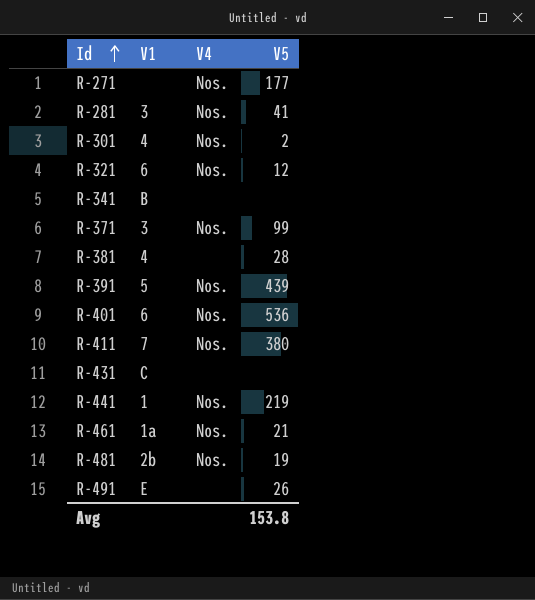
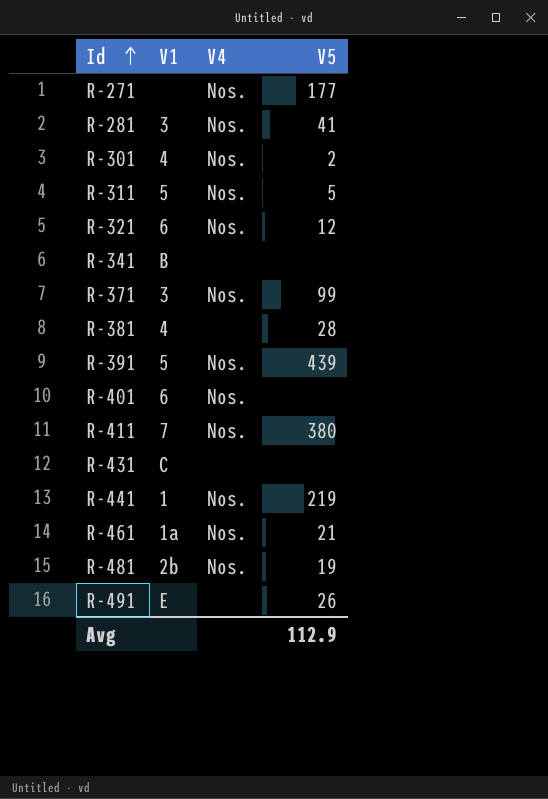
row R-311: none -> 5 | Nos. | 5
R-401 | V5: 536 -> none
Avg | V5: 153.8 -> 112.9

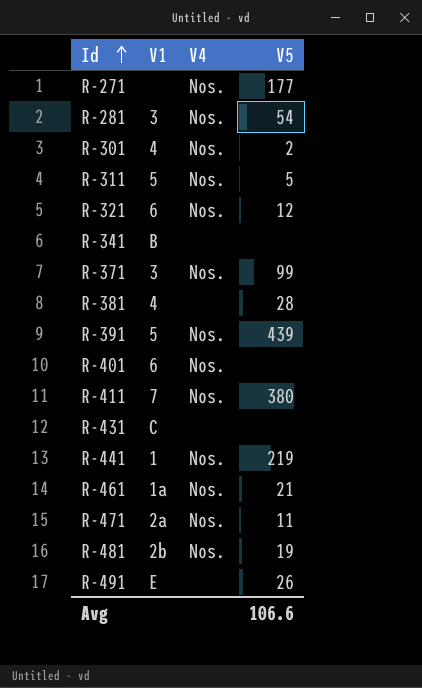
R-281 | V5: 41 -> 54
row R-471: none -> 2a | Nos. | 11
Avg | V5: 112.9 -> 106.6

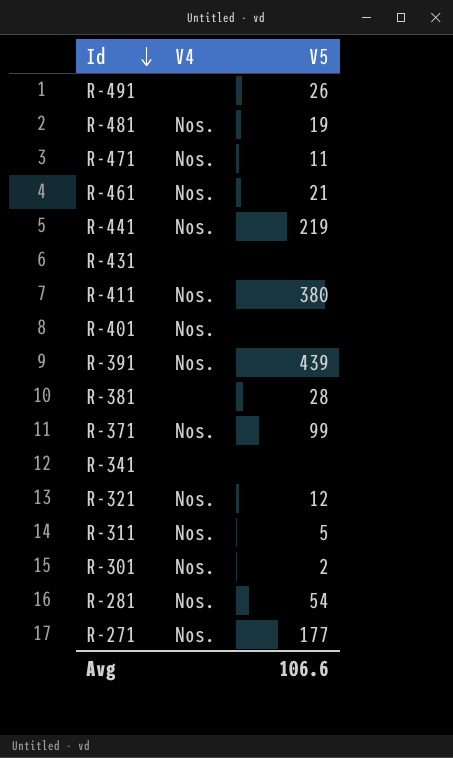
row order: Id ascending -> Id descending
column V1 | position: 2 -> none

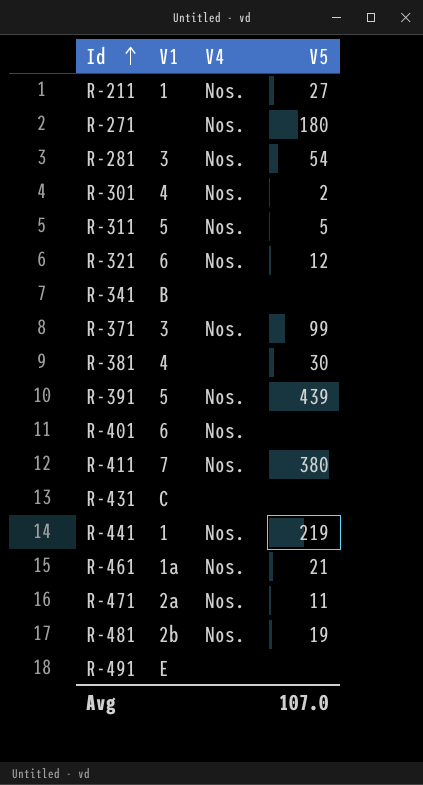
row order: Id descending -> Id ascending
column V1 | position: none -> 2
row R-211: none -> 1 | Nos. | 27
R-271 | V5: 177 -> 180
R-381 | V5: 28 -> 30
R-491 | V5: 26 -> none
Avg | V5: 106.6 -> 107.0

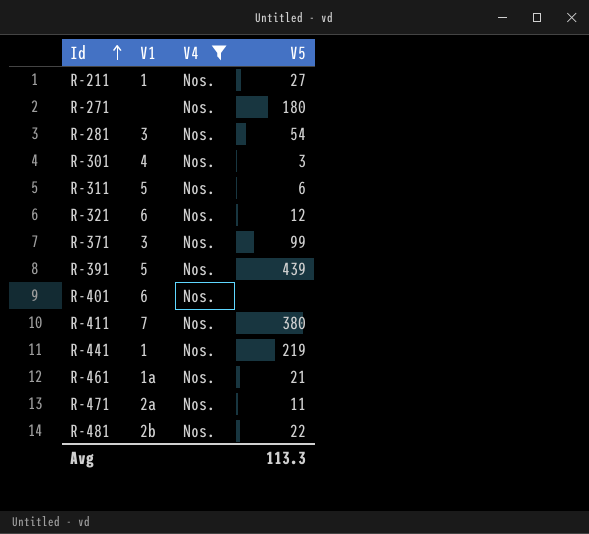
filter: none -> V4 = Nos.
R-301 | V5: 2 -> 3
R-311 | V5: 5 -> 6
R-481 | V5: 19 -> 22
Avg | V5: 107.0 -> 113.3

